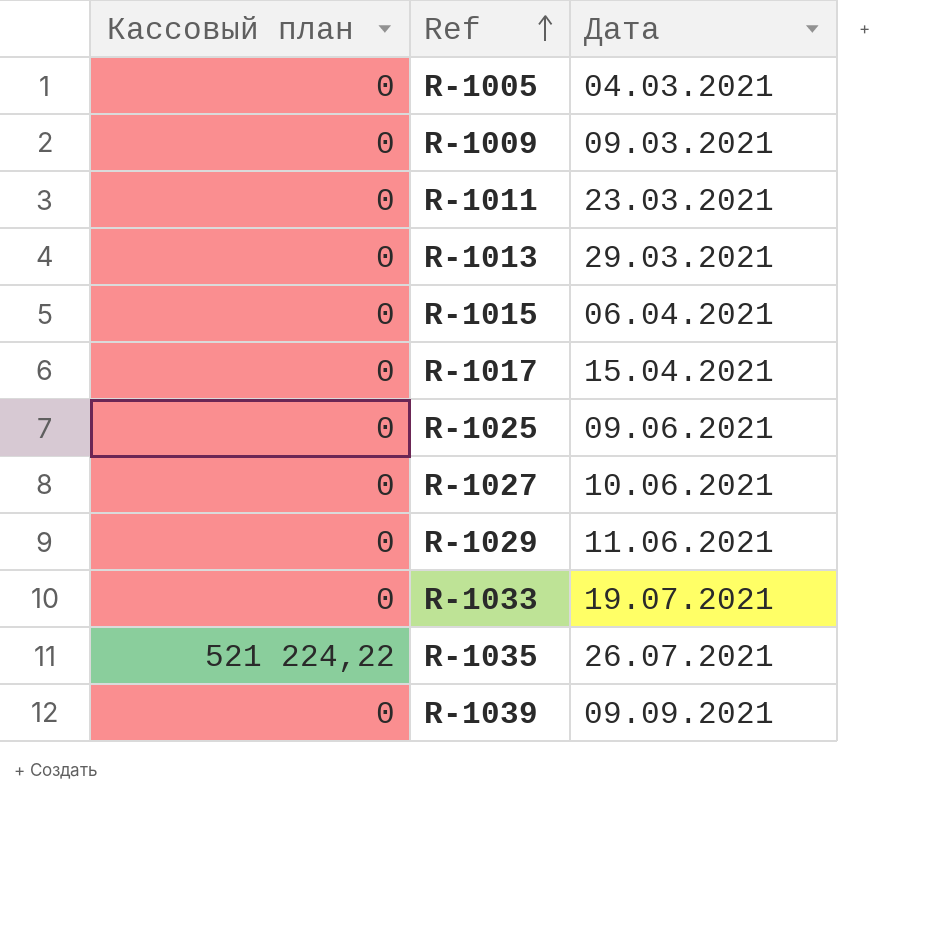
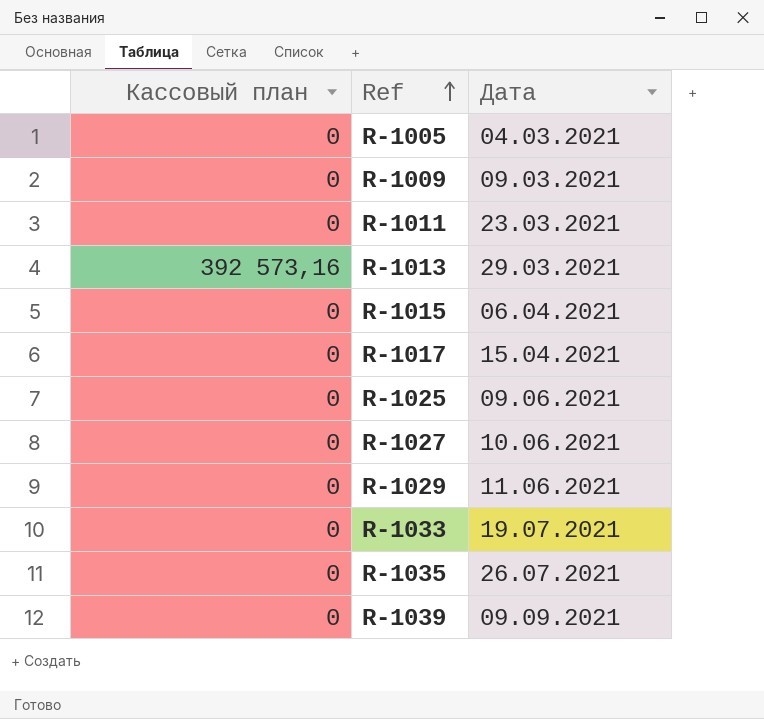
R-1013 | Кассовый план: 0 -> 392 573,16
R-1035 | Кассовый план: 521 224,22 -> 0

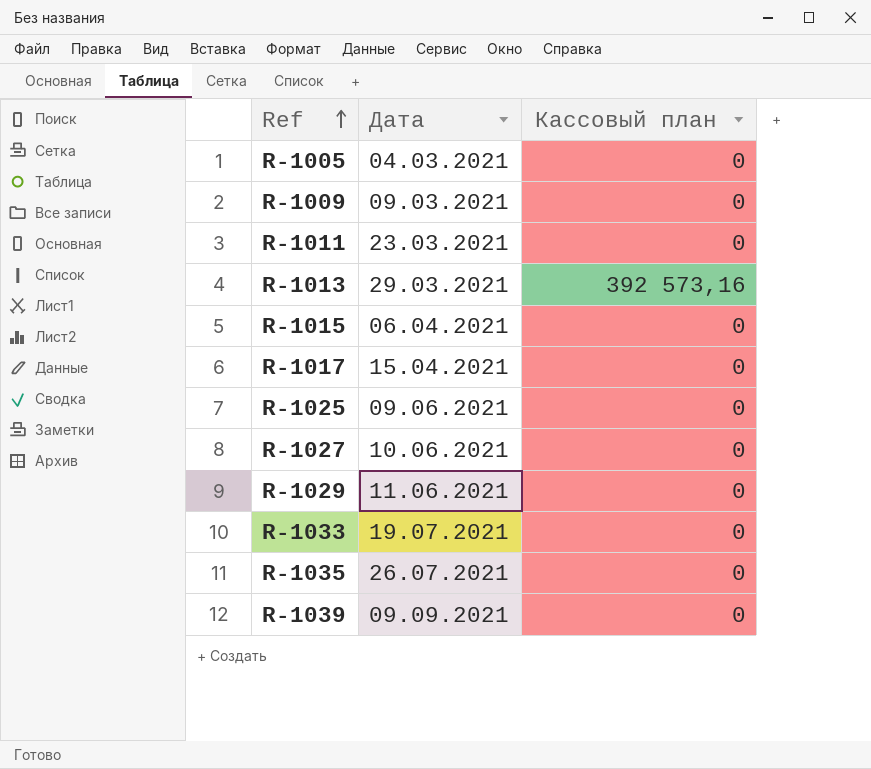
column Кассовый план | position: 1 -> 3

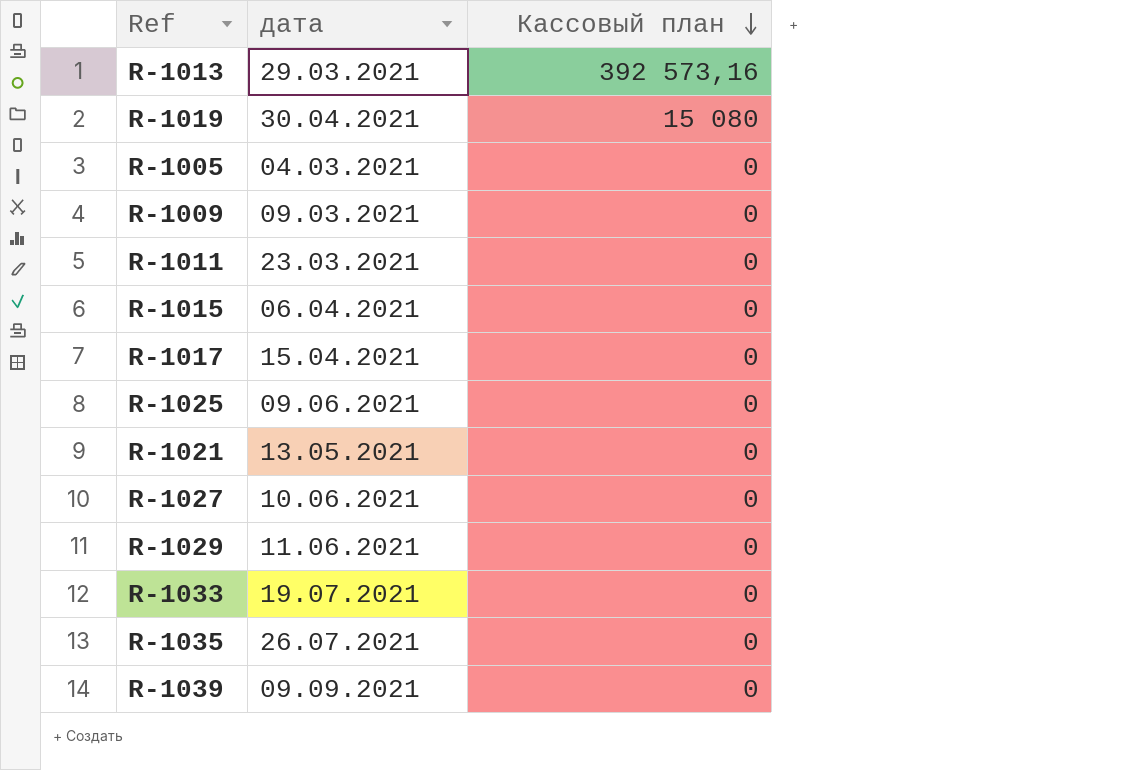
row order: Ref ascending -> Кассовый план descending
column name: Дата -> дата
row R-1019: none -> 30.04.2021 | 15 080
row R-1021: none -> 13.05.2021 | 0

